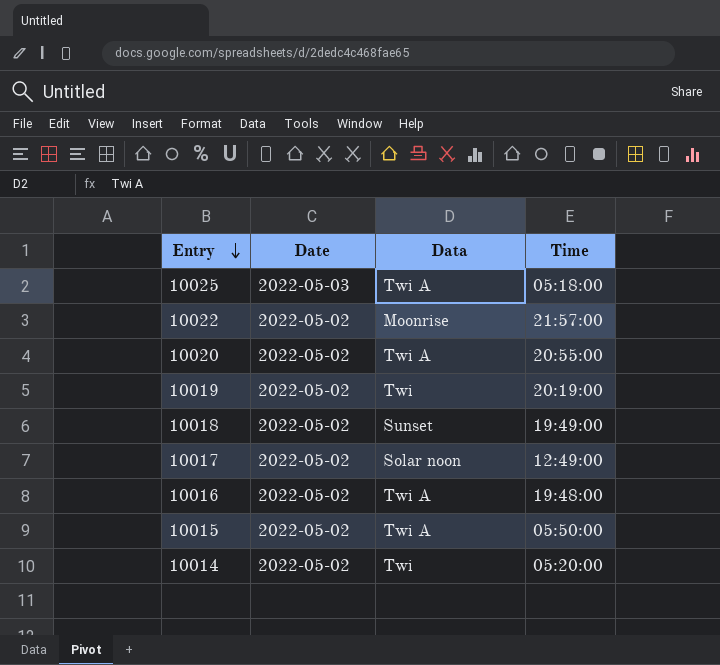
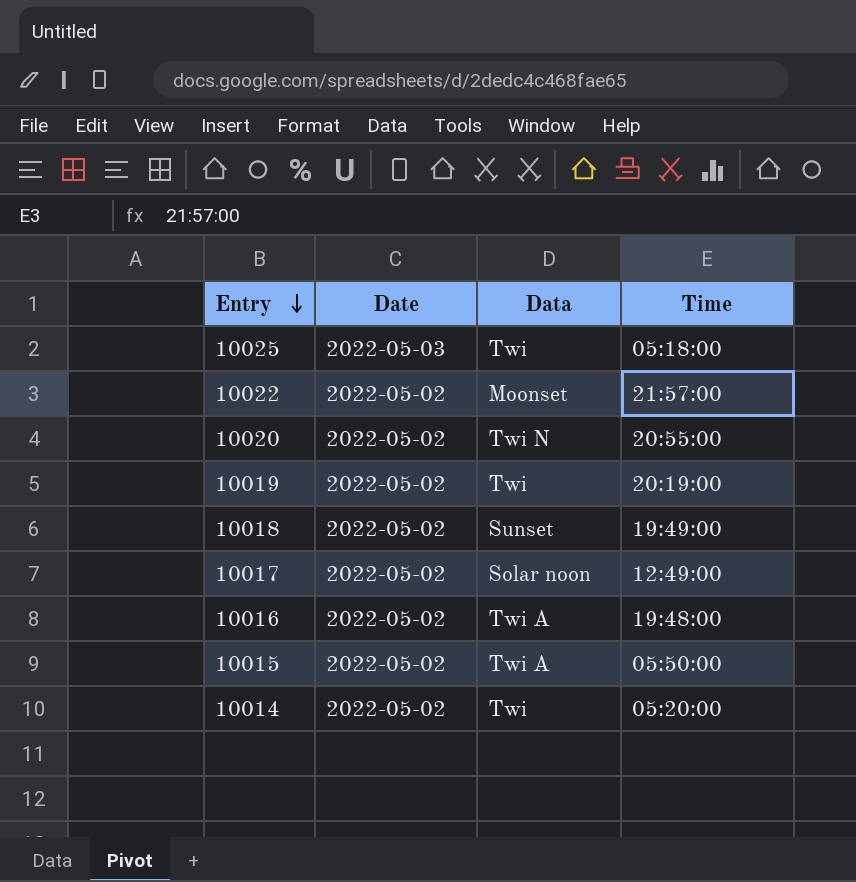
10025 | Data: Twi A -> Twi
10022 | Data: Moonrise -> Moonset
10020 | Data: Twi A -> Twi N

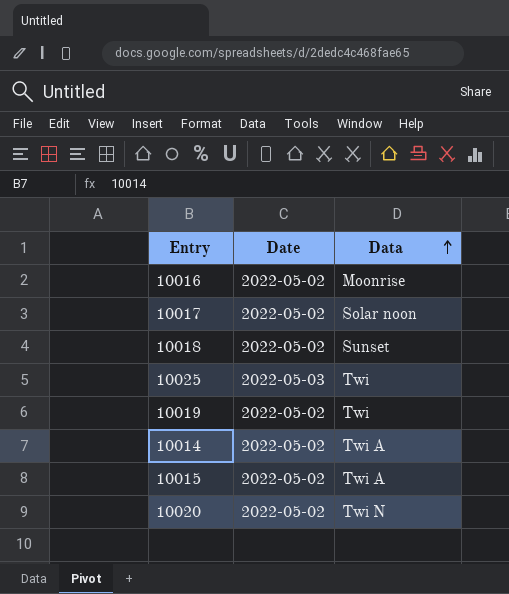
row order: Entry descending -> Data ascending
column Time | position: 4 -> none
row 10022: 2022-05-02 | Moonset | 21:57:00 -> none
10016 | Data: Twi A -> Moonrise
10014 | Data: Twi -> Twi A

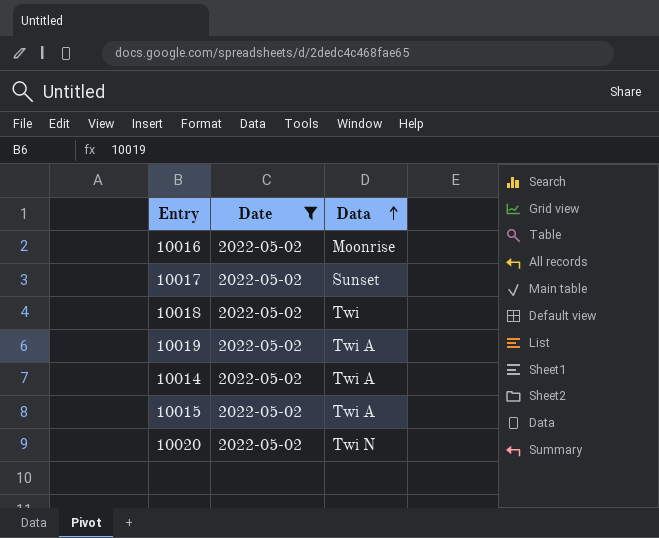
filter: none -> Date = 2022-05-02
10017 | Data: Solar noon -> Sunset
10018 | Data: Sunset -> Twi
10019 | Data: Twi -> Twi A

